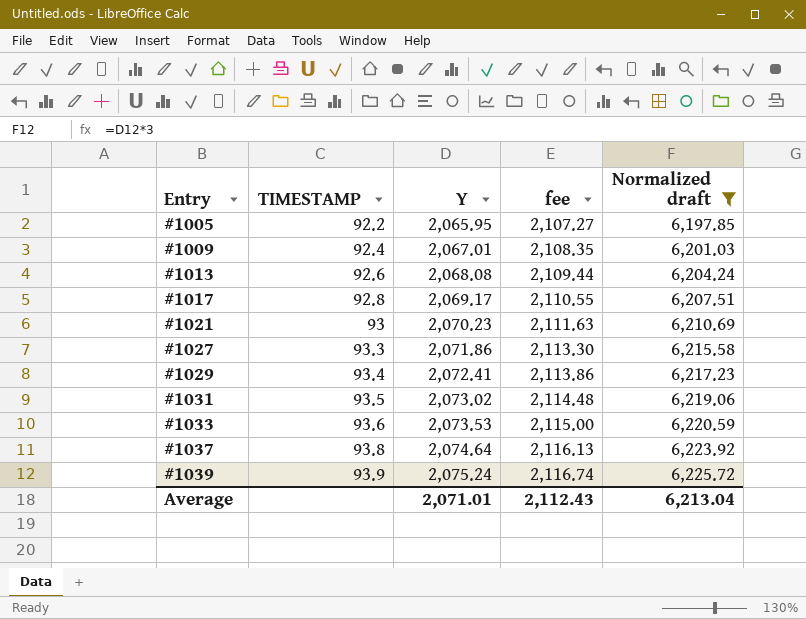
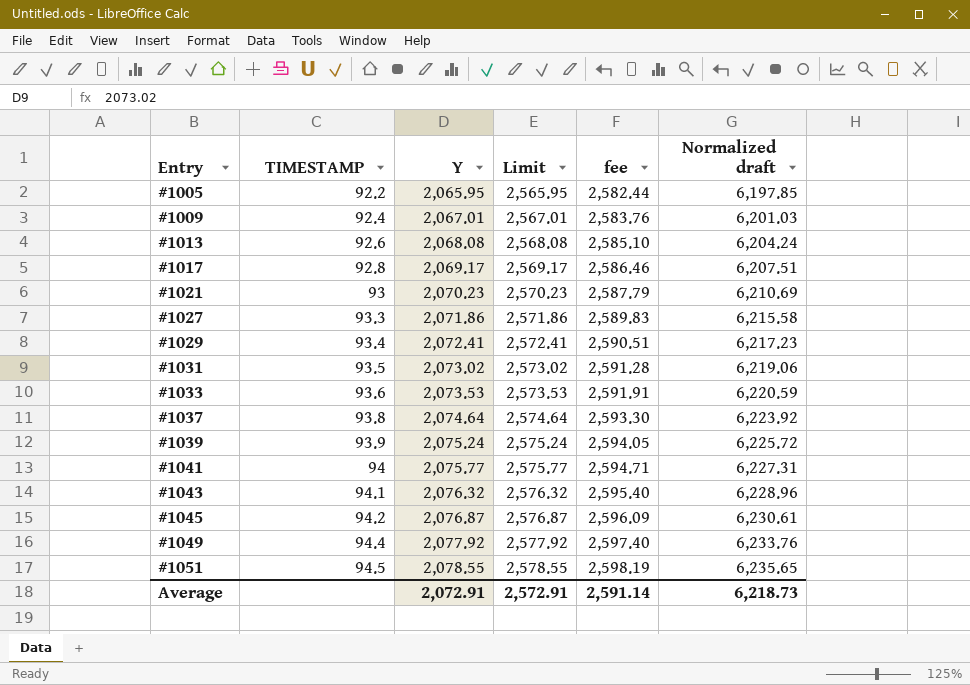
filter: Normalized draft <= 6,225.72 -> none
column Limit | formula: none -> [Y] + 500
column fee | formula: [Y] * 1.02 -> [Y] * 1.25
Average | Y: 2,071.01 -> 2,072.91
Average | fee: 2,112.43 -> 2,591.14
Average | Normalized draft: 6,213.04 -> 6,218.73

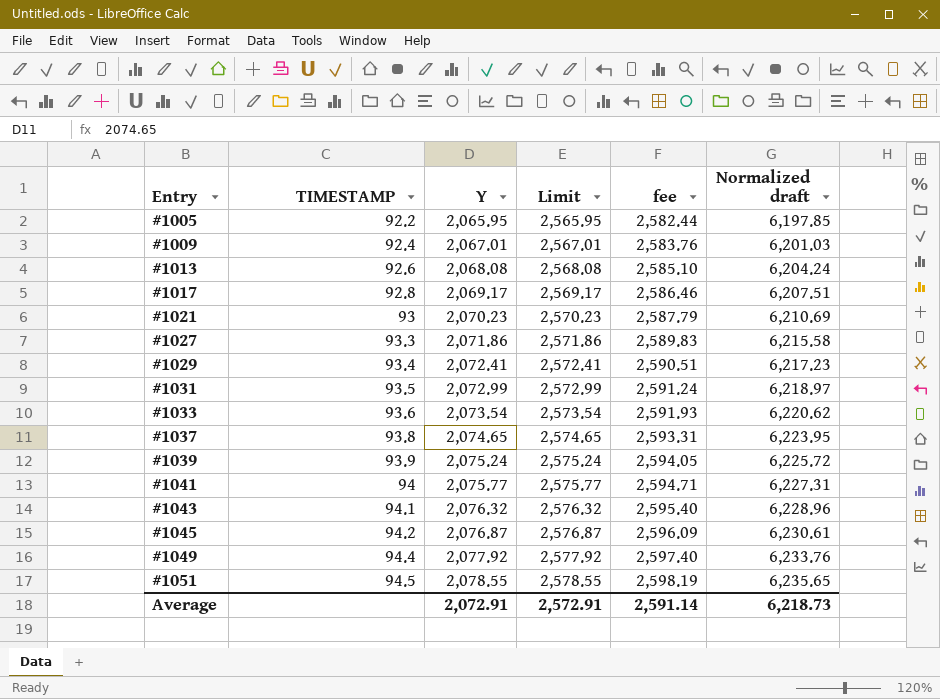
#1031 | Y: 2,073.02 -> 2,072.99
#1031 | Limit: 2,573.02 -> 2,572.99
#1031 | fee: 2,591.28 -> 2,591.24
#1031 | Normalized draft: 6,219.06 -> 6,218.97
#1033 | Y: 2,073.53 -> 2,073.54
#1033 | Limit: 2,573.53 -> 2,573.54
#1033 | fee: 2,591.91 -> 2,591.93
#1033 | Normalized draft: 6,220.59 -> 6,220.62
#1037 | Y: 2,074.64 -> 2,074.65
#1037 | Limit: 2,574.64 -> 2,574.65
#1037 | fee: 2,593.30 -> 2,593.31
#1037 | Normalized draft: 6,223.92 -> 6,223.95

